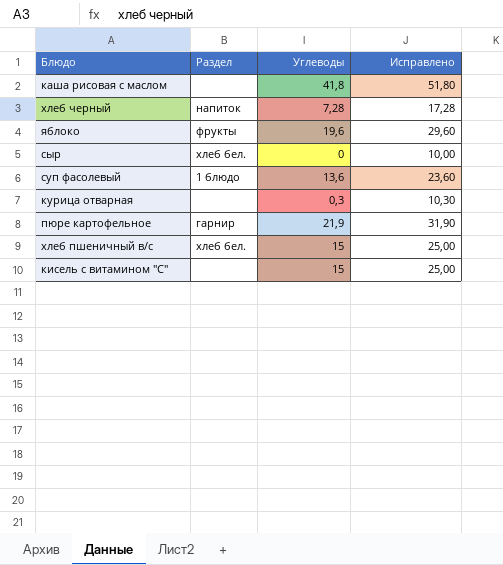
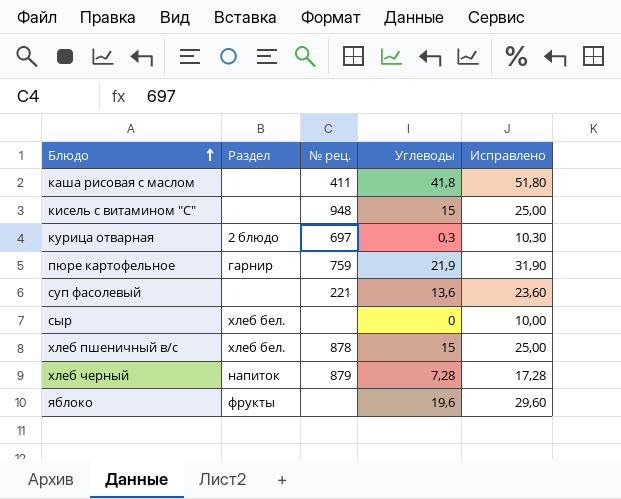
row order: none -> Блюдо ascending
column № рец. | position: none -> 3
курица отварная | Раздел: none -> 2 блюдо
суп фасолевый | Раздел: 1 блюдо -> none

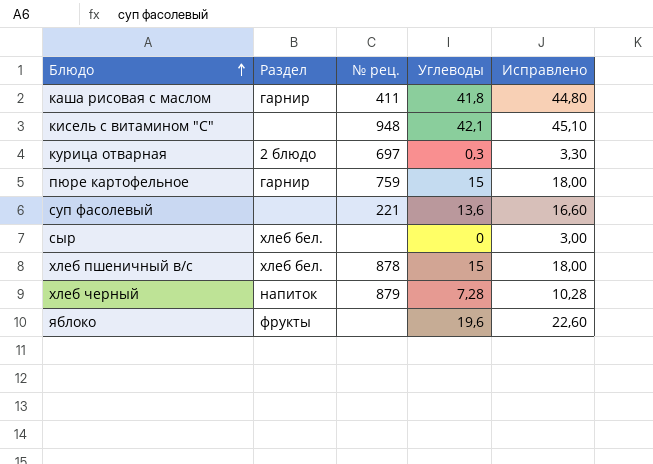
column Исправлено | formula: [Углеводы] + 10 -> [Углеводы] + 3
каша рисовая с маслом | Раздел: none -> гарнир
кисель с витамином "С" | Углеводы: 15 -> 42,1
пюре картофельное | Углеводы: 21,9 -> 15

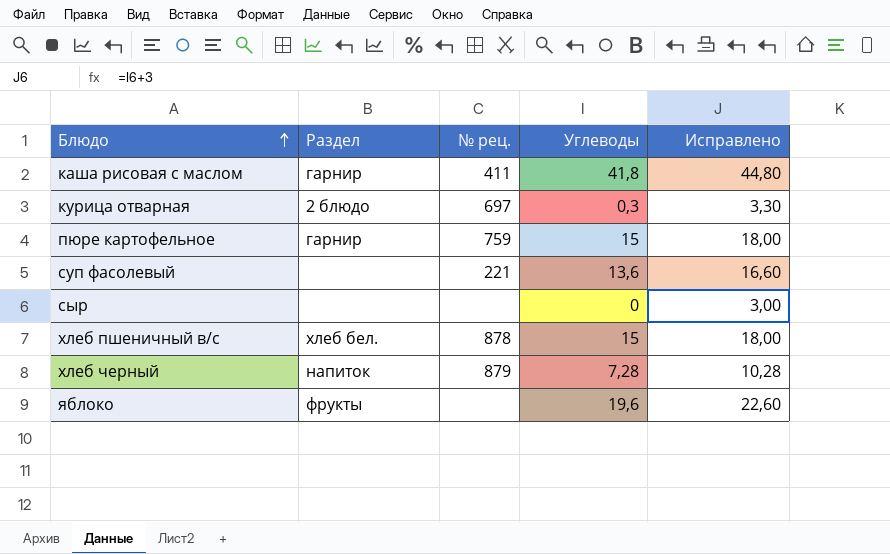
row кисель с витамином "С": none | 948 | 42,1 | 45,10 -> none
сыр | Раздел: хлеб бел. -> none

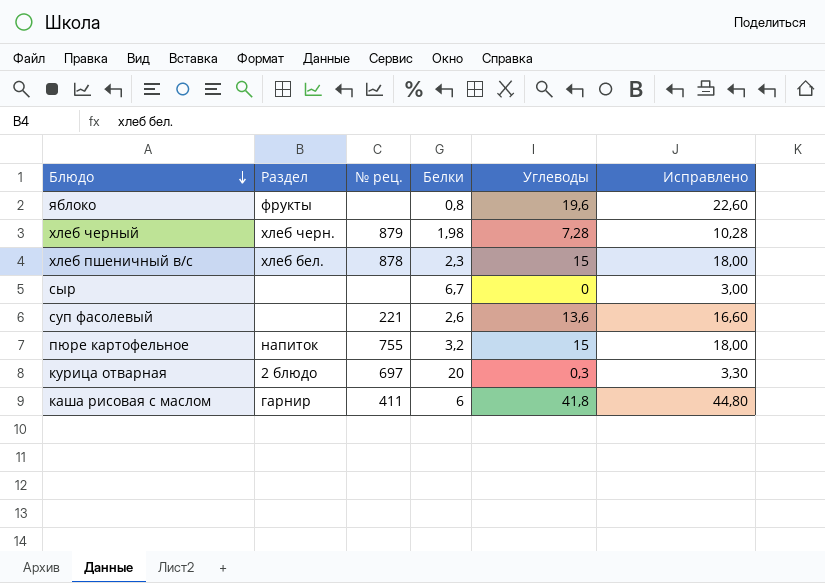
row order: Блюдо ascending -> Блюдо descending
column Белки | position: none -> 4
хлеб черный | Раздел: напиток -> хлеб черн.
пюре картофельное | Раздел: гарнир -> напиток
пюре картофельное | № рец.: 759 -> 755

